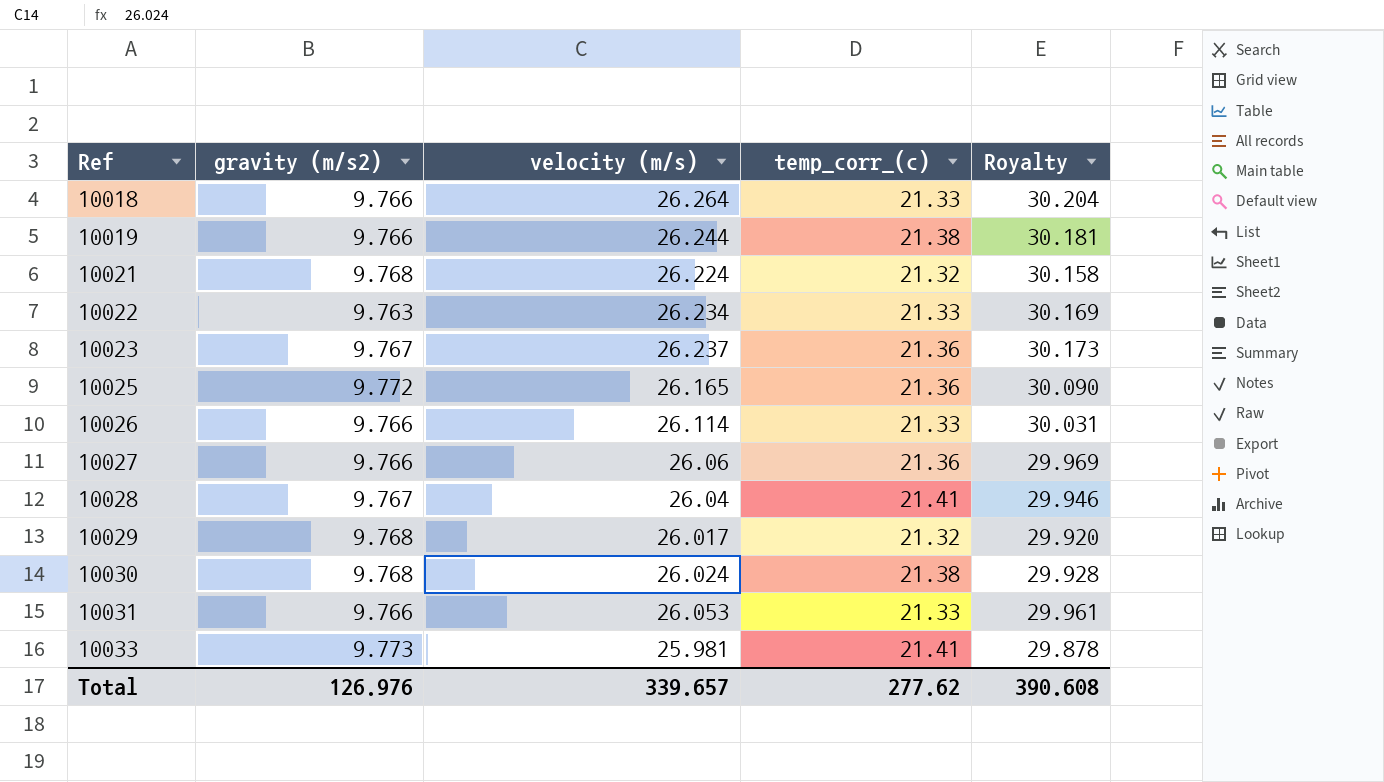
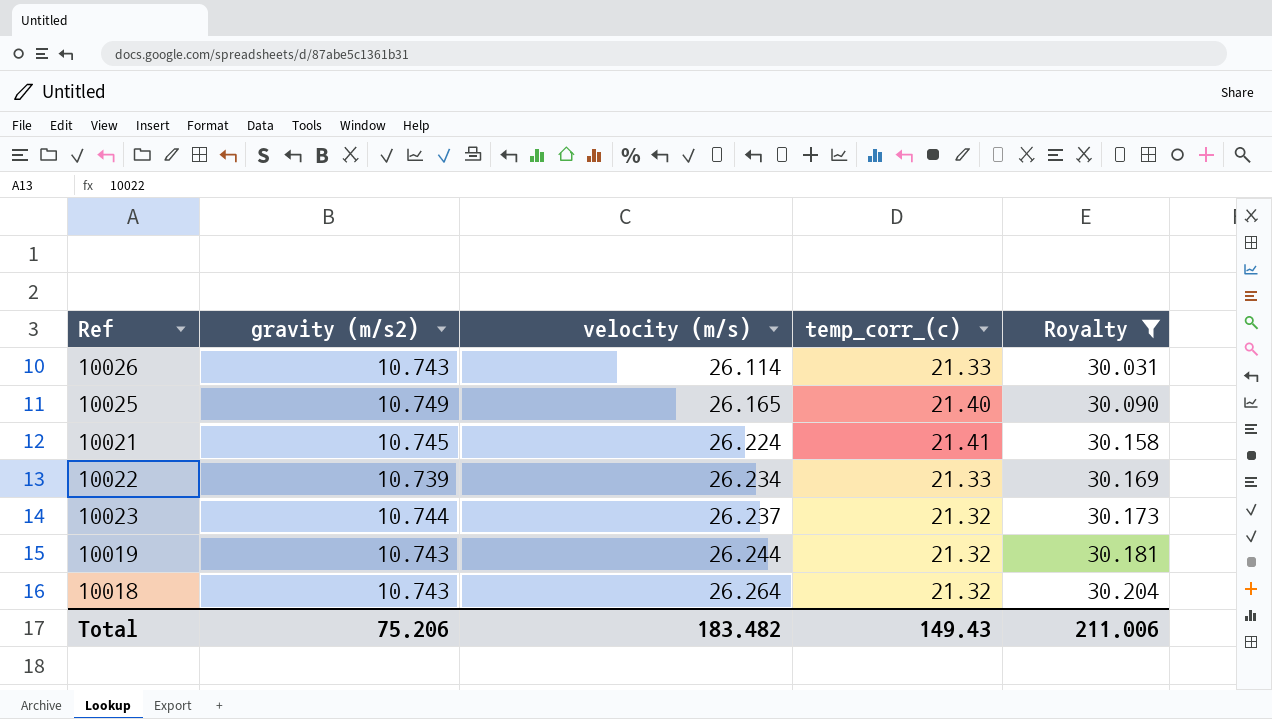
filter: none -> Royalty >= 30.031
row order: Ref ascending -> velocity (m/s) ascending
10026 | gravity (m/s2): 9.766 -> 10.743
10025 | gravity (m/s2): 9.772 -> 10.749
10025 | temp_corr_(c): 21.36 -> 21.40
10021 | gravity (m/s2): 9.768 -> 10.745
10021 | temp_corr_(c): 21.32 -> 21.41
10022 | gravity (m/s2): 9.763 -> 10.739
10023 | gravity (m/s2): 9.767 -> 10.744
10023 | temp_corr_(c): 21.36 -> 21.32
10019 | gravity (m/s2): 9.766 -> 10.743
10019 | temp_corr_(c): 21.38 -> 21.32
10018 | gravity (m/s2): 9.766 -> 10.743
10018 | temp_corr_(c): 21.33 -> 21.32
Total | gravity (m/s2): 126.976 -> 75.206
Total | velocity (m/s): 339.657 -> 183.482
Total | temp_corr_(c): 277.62 -> 149.43
Total | Royalty: 390.608 -> 211.006

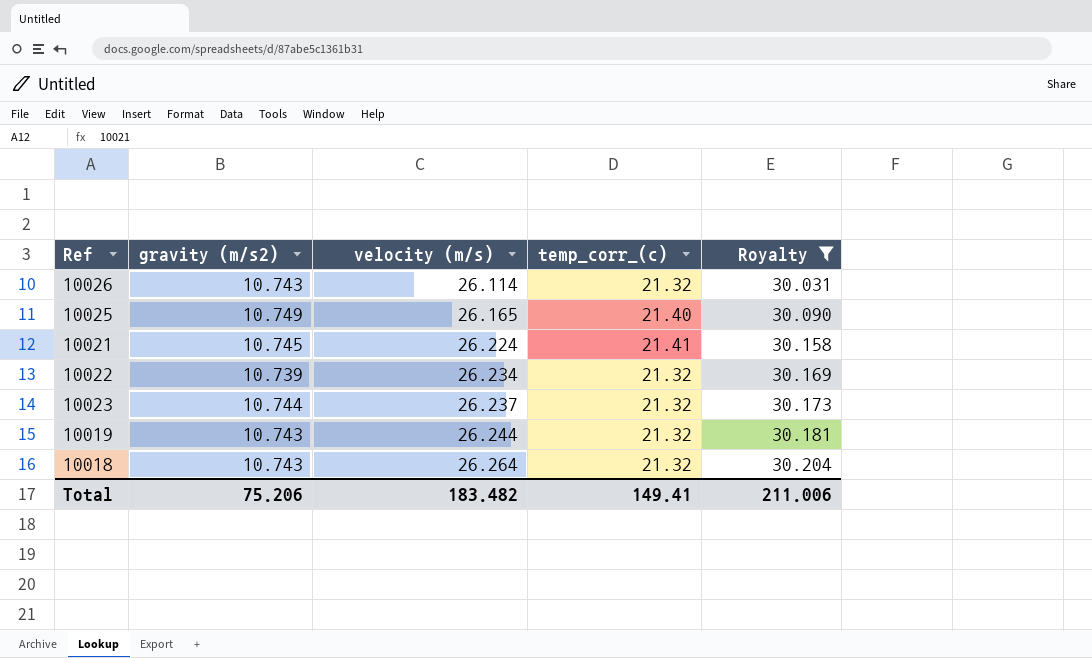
10026 | temp_corr_(c): 21.33 -> 21.32
10022 | temp_corr_(c): 21.33 -> 21.32
Total | temp_corr_(c): 149.43 -> 149.41

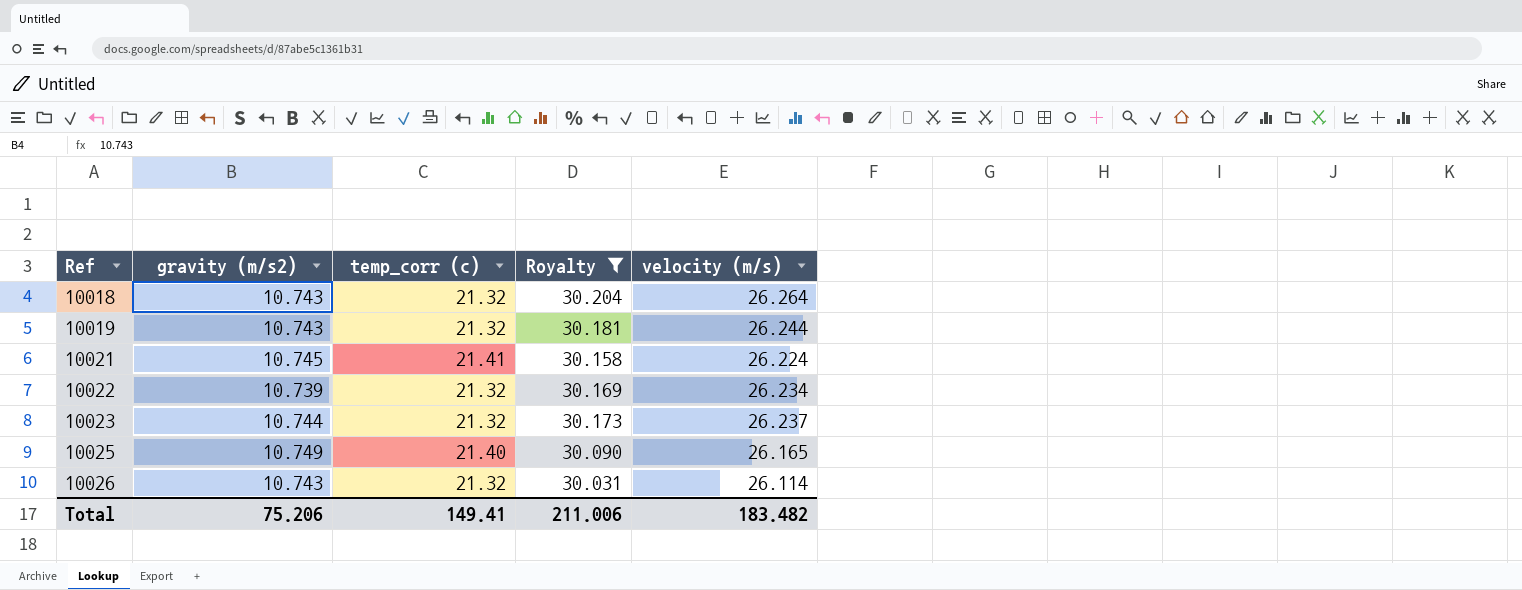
row order: velocity (m/s) ascending -> Ref ascending
column name: temp_corr_(c) -> temp_corr (c)
column velocity (m/s) | position: 3 -> 5

